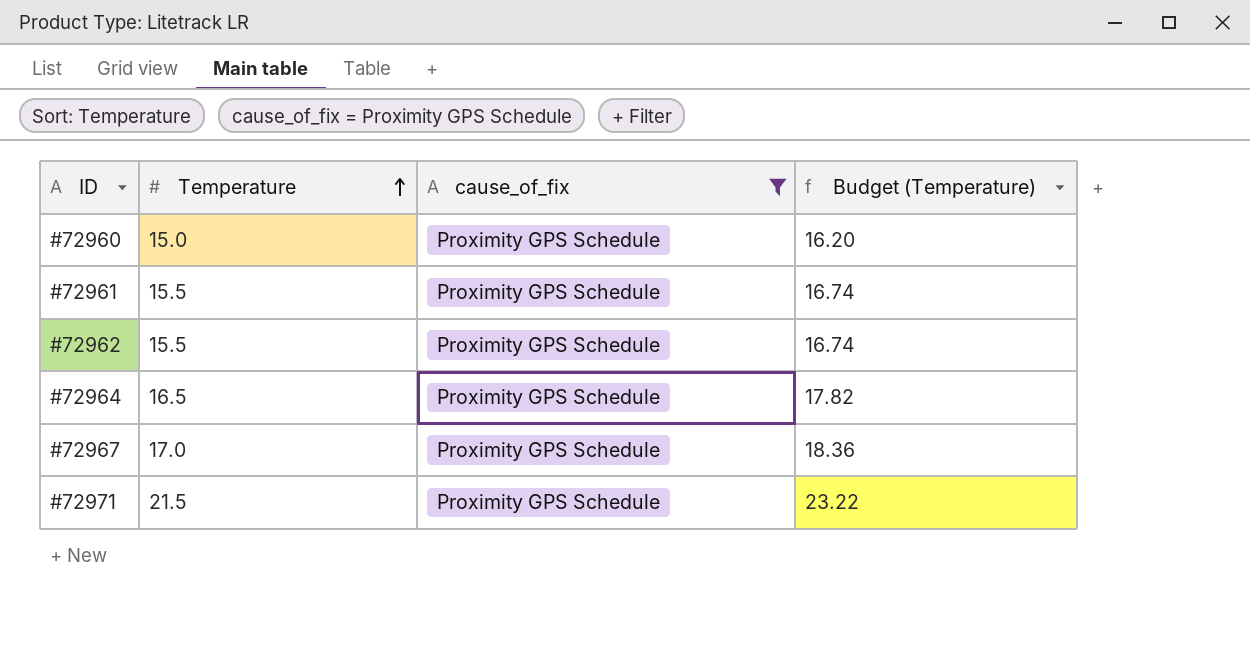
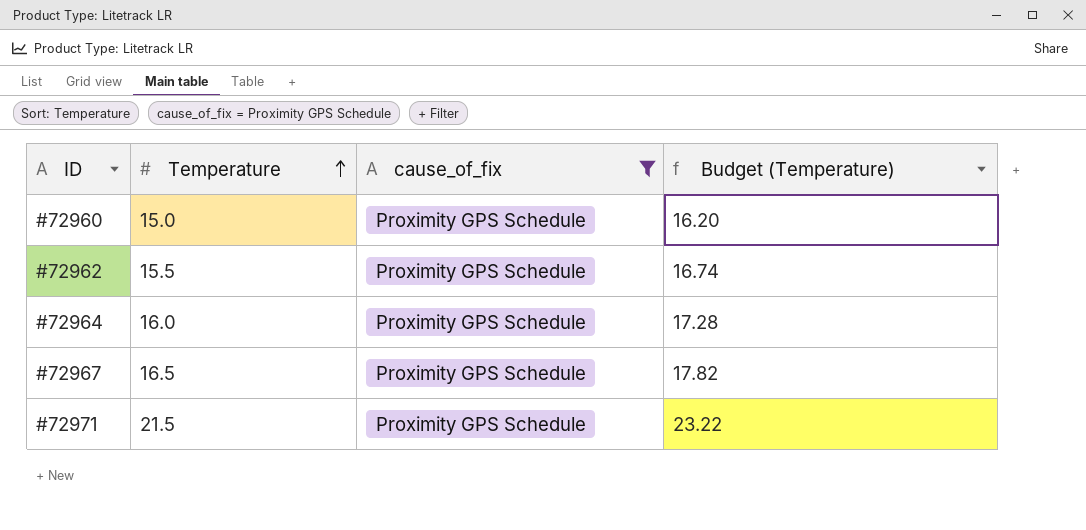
row #72961: 15.5 | Proximity GPS Schedule | 16.74 -> none
#72964 | Temperature: 16.5 -> 16.0
#72964 | Budget (Temperature): 17.82 -> 17.28
#72967 | Temperature: 17.0 -> 16.5
#72967 | Budget (Temperature): 18.36 -> 17.82

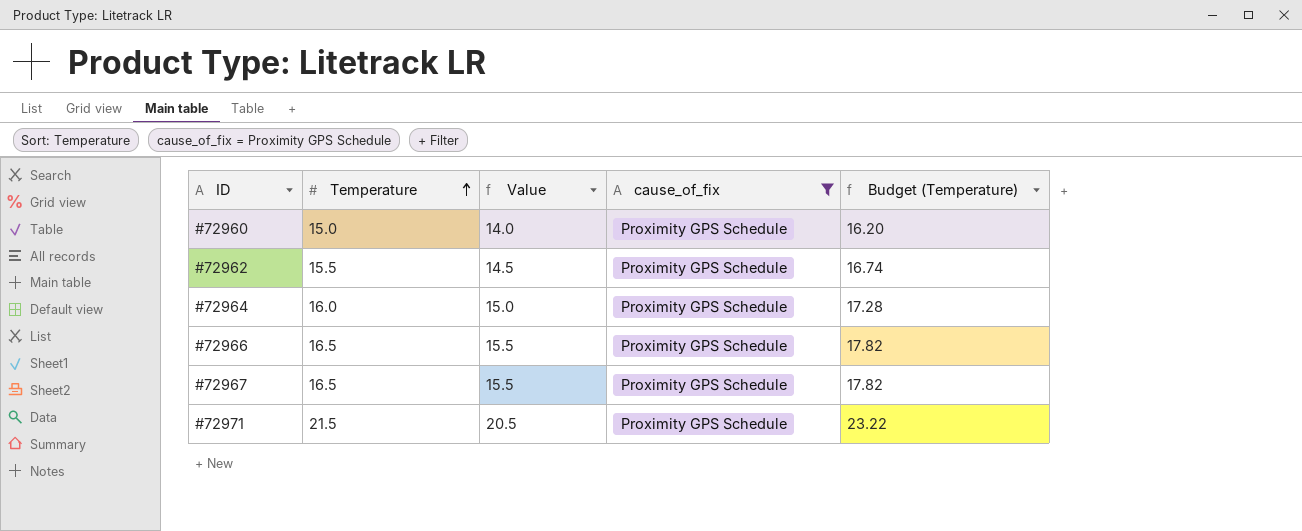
column Value | formula: none -> [Temperature] - 1
row #72966: none -> 16.5 | 15.5 | Proximity GPS Schedule | 17.82

